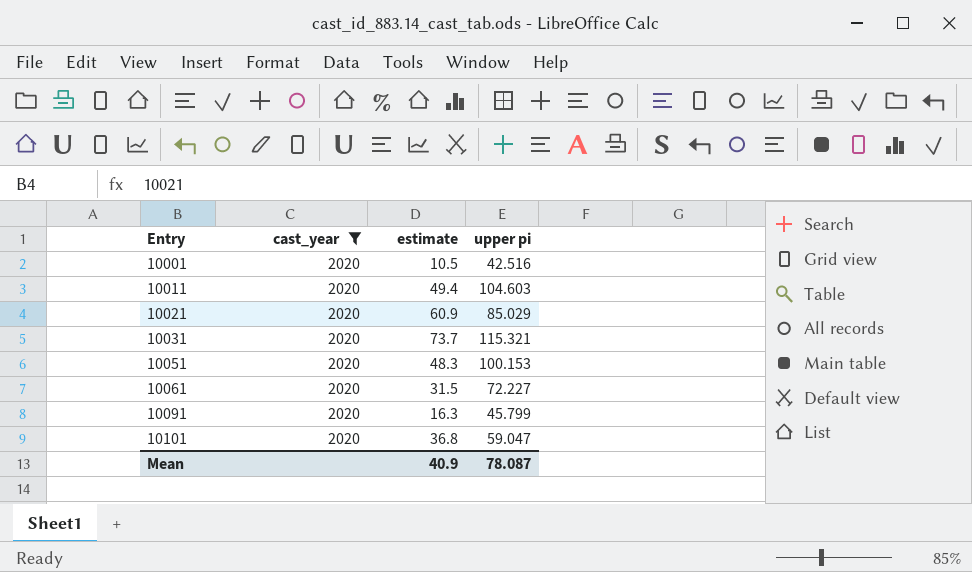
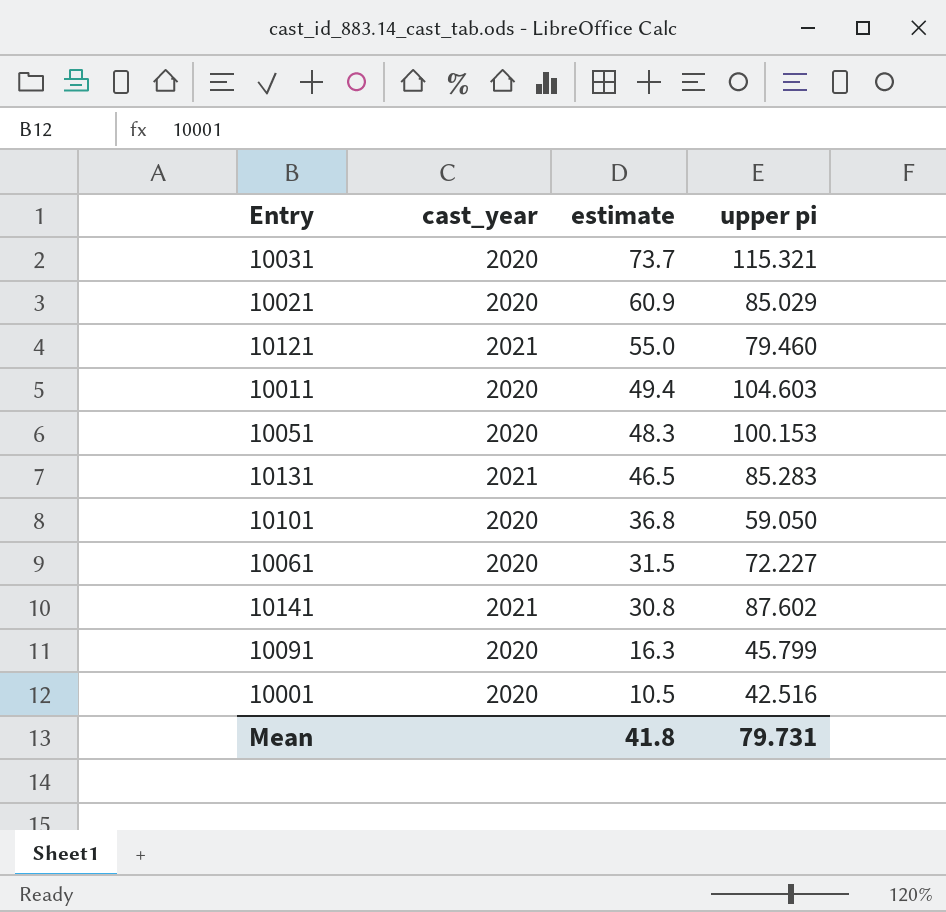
filter: cast_year = 2020 -> none
row order: Entry ascending -> estimate descending
10101 | upper pi: 59.047 -> 59.050
Mean | estimate: 40.9 -> 41.8
Mean | upper pi: 78.087 -> 79.731

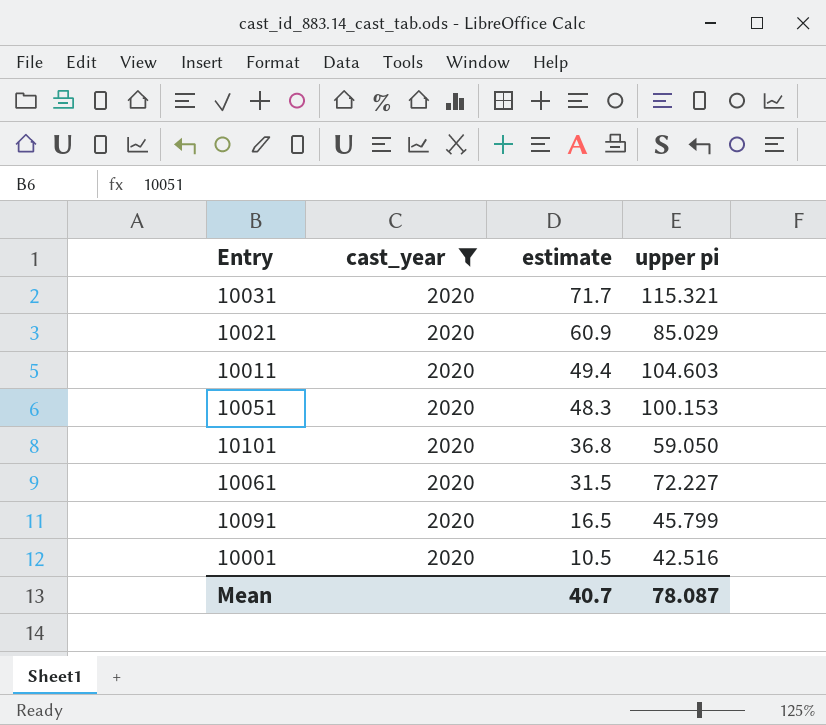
filter: none -> cast_year = 2020
10031 | estimate: 73.7 -> 71.7
10091 | estimate: 16.3 -> 16.5
Mean | estimate: 41.8 -> 40.7
Mean | upper pi: 79.731 -> 78.087

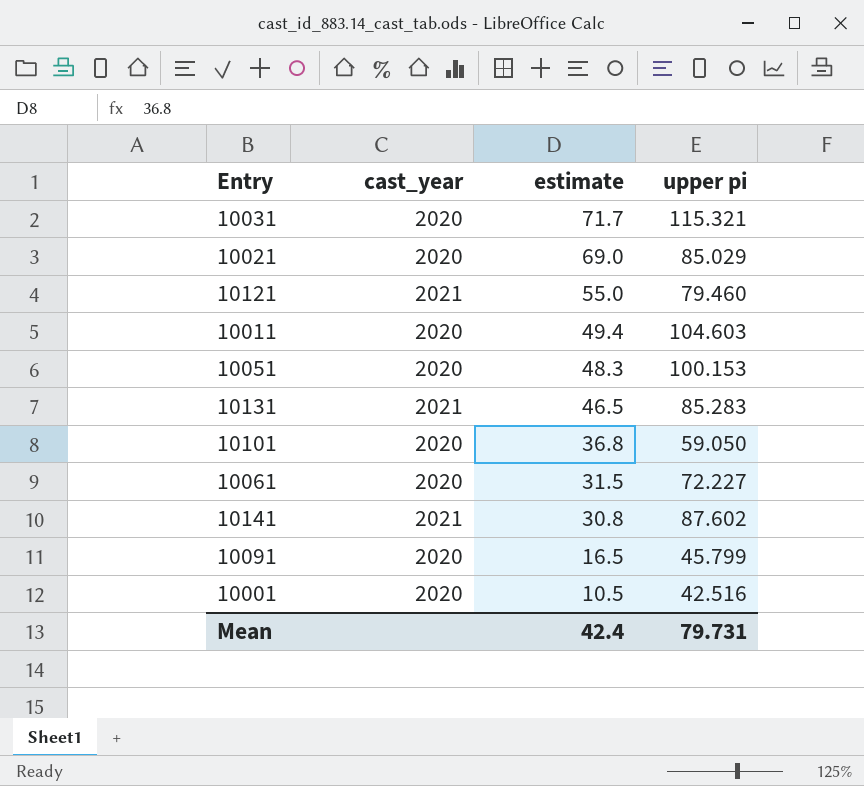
filter: cast_year = 2020 -> none
10021 | estimate: 60.9 -> 69.0
Mean | estimate: 40.7 -> 42.4
Mean | upper pi: 78.087 -> 79.731

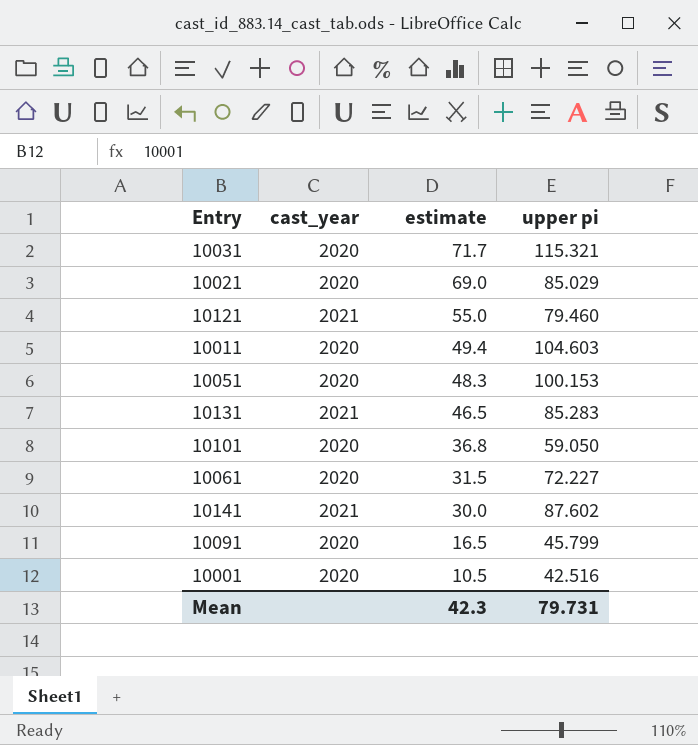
10141 | estimate: 30.8 -> 30.0
Mean | estimate: 42.4 -> 42.3

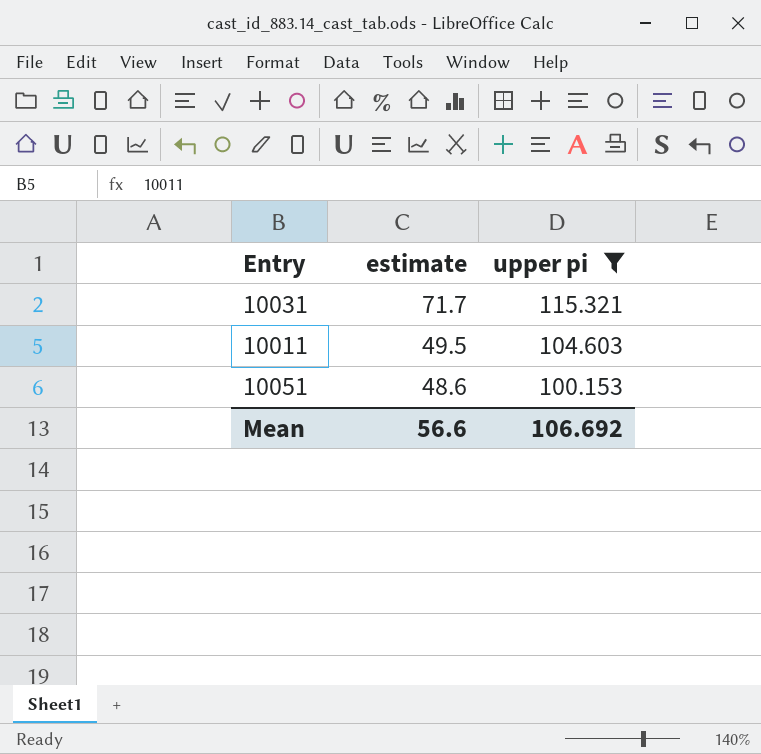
filter: none -> upper pi >= 100.153
column cast_year | position: 2 -> none
10011 | estimate: 49.4 -> 49.5
10051 | estimate: 48.3 -> 48.6
Mean | estimate: 42.3 -> 56.6
Mean | upper pi: 79.731 -> 106.692

